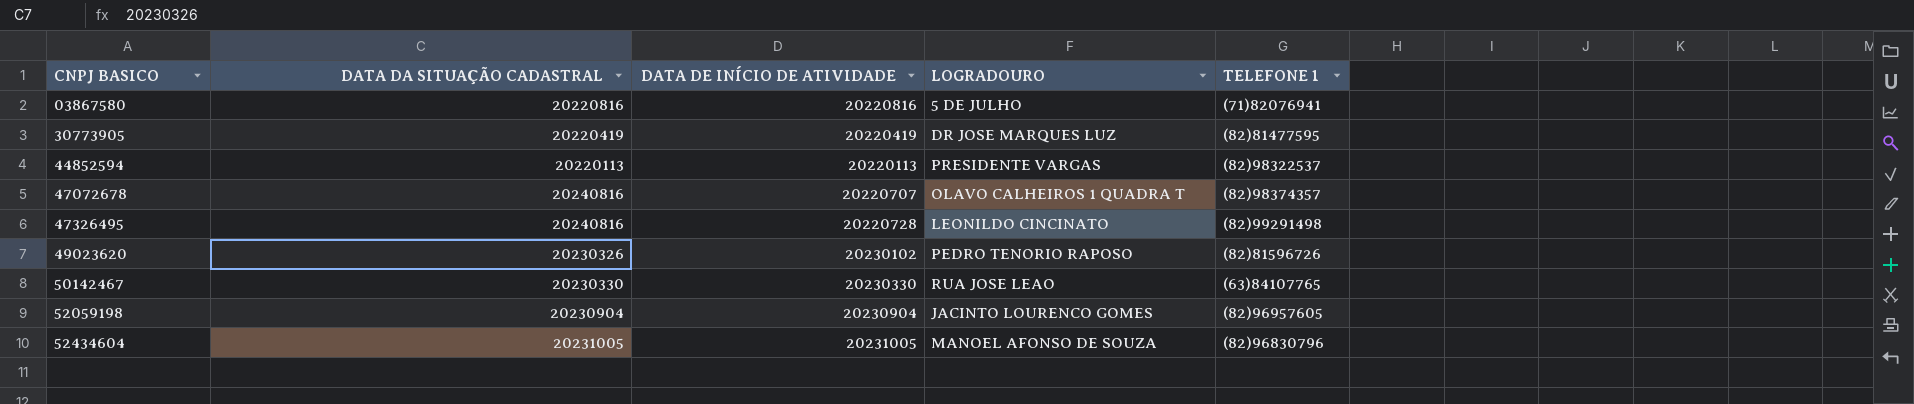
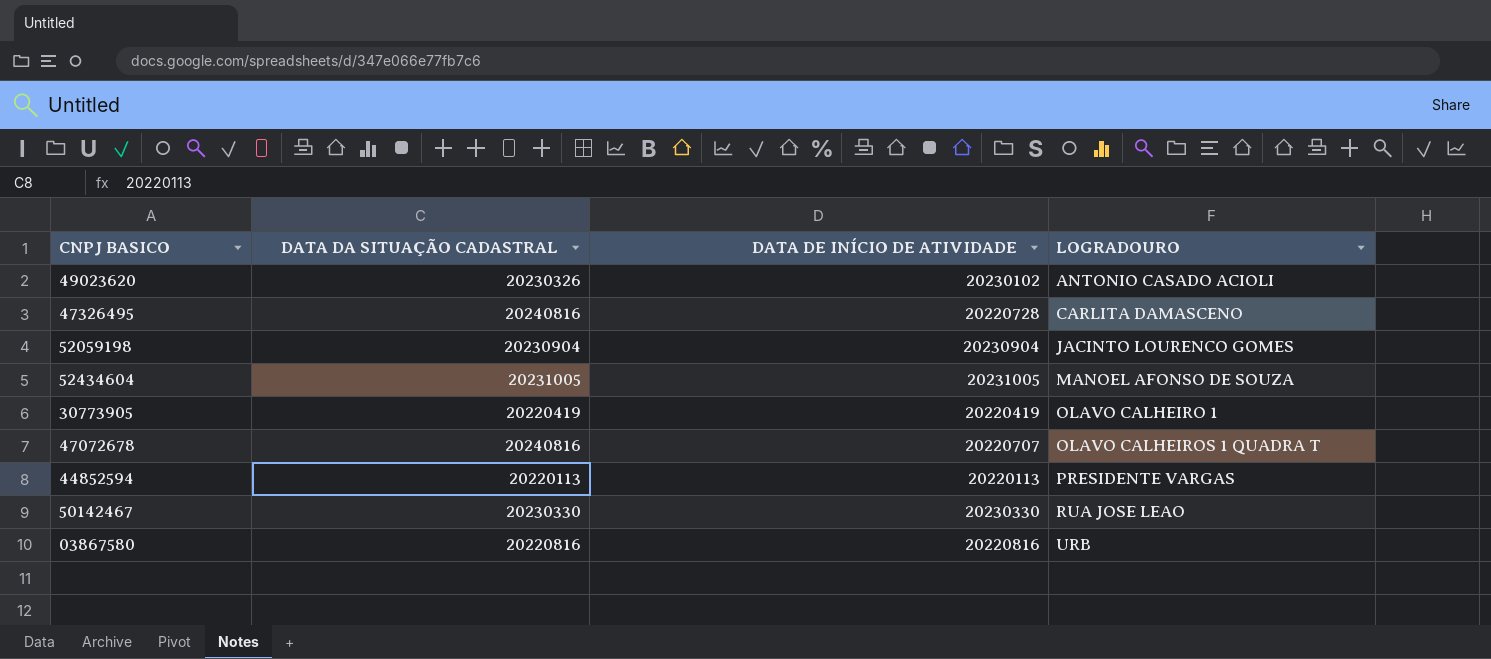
row order: CNPJ BASICO ascending -> LOGRADOURO ascending
column TELEFONE 1 | position: 5 -> none
49023620 | LOGRADOURO: PEDRO TENORIO RAPOSO -> ANTONIO CASADO ACIOLI
47326495 | LOGRADOURO: LEONILDO CINCINATO -> CARLITA DAMASCENO
30773905 | LOGRADOURO: DR JOSE MARQUES LUZ -> OLAVO CALHEIRO 1
03867580 | LOGRADOURO: 5 DE JULHO -> URB

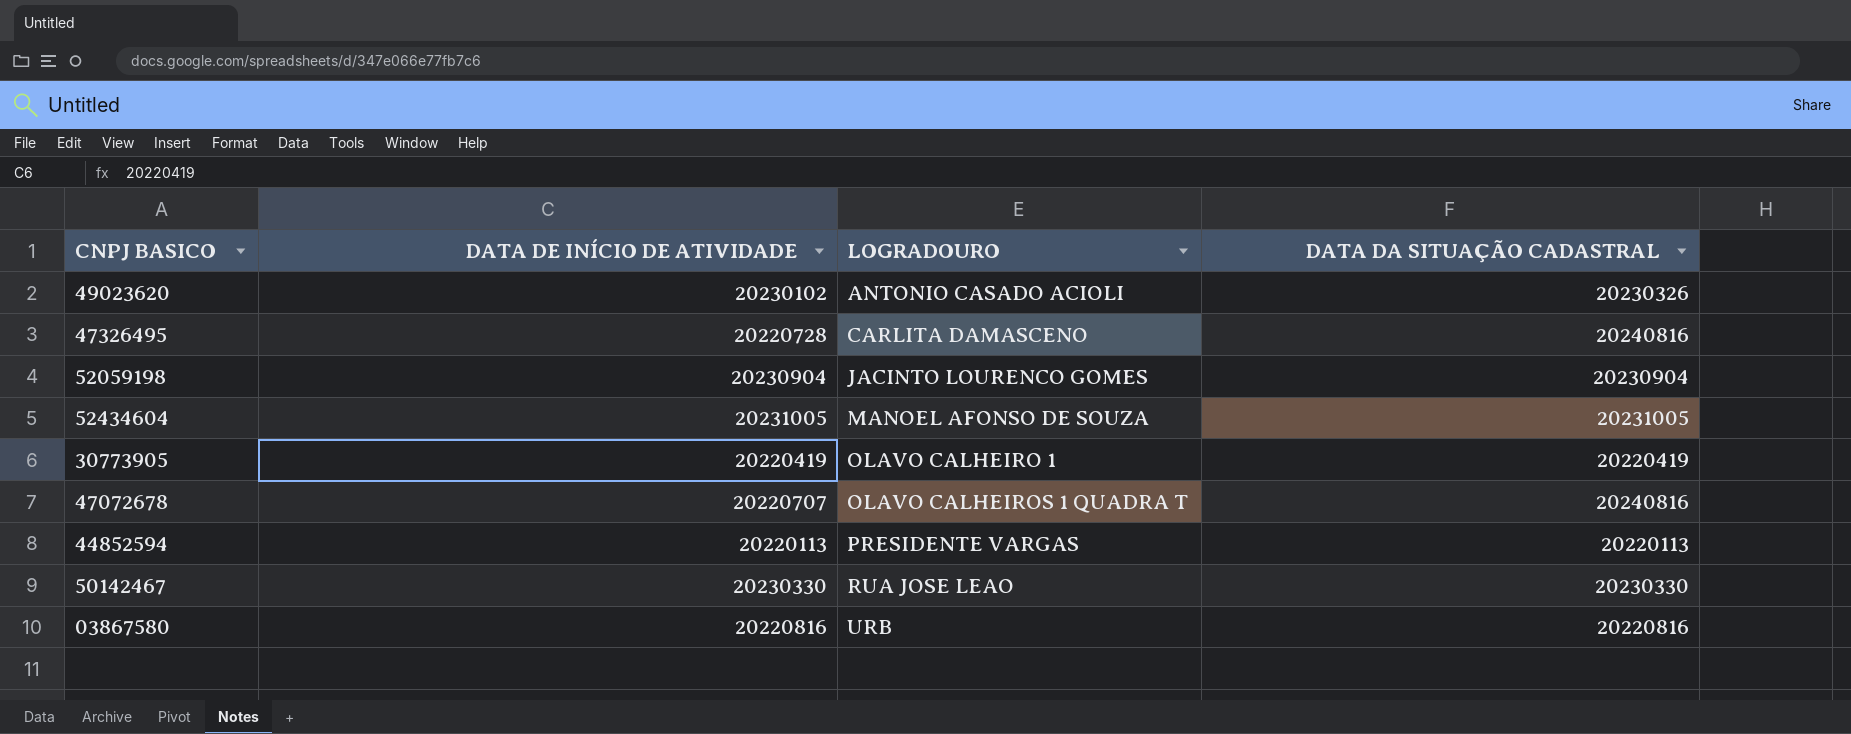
column DATA DA SITUAÇÃO CADASTRAL | position: 2 -> 4

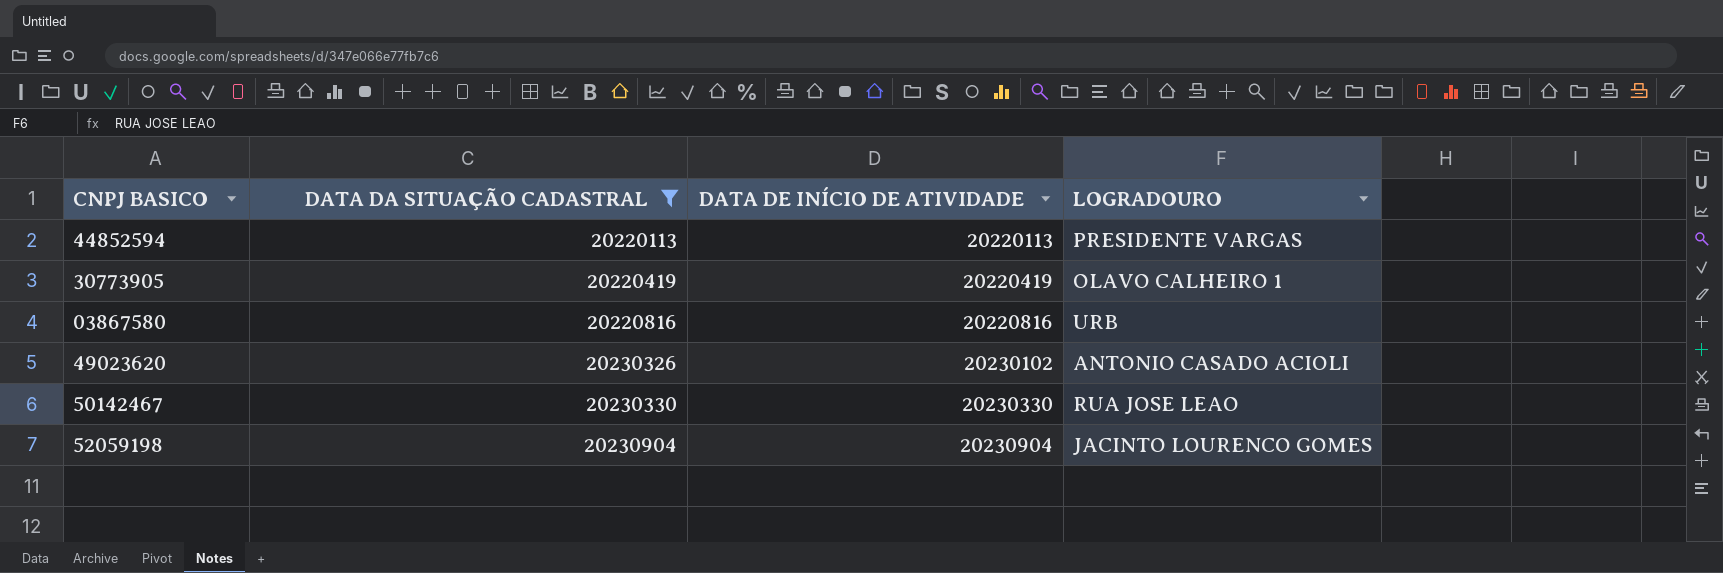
filter: none -> DATA DA SITUAÇÃO CADASTRAL <= 20230904
row order: LOGRADOURO ascending -> DATA DA SITUAÇÃO CADASTRAL ascending
column DATA DA SITUAÇÃO CADASTRAL | position: 4 -> 2

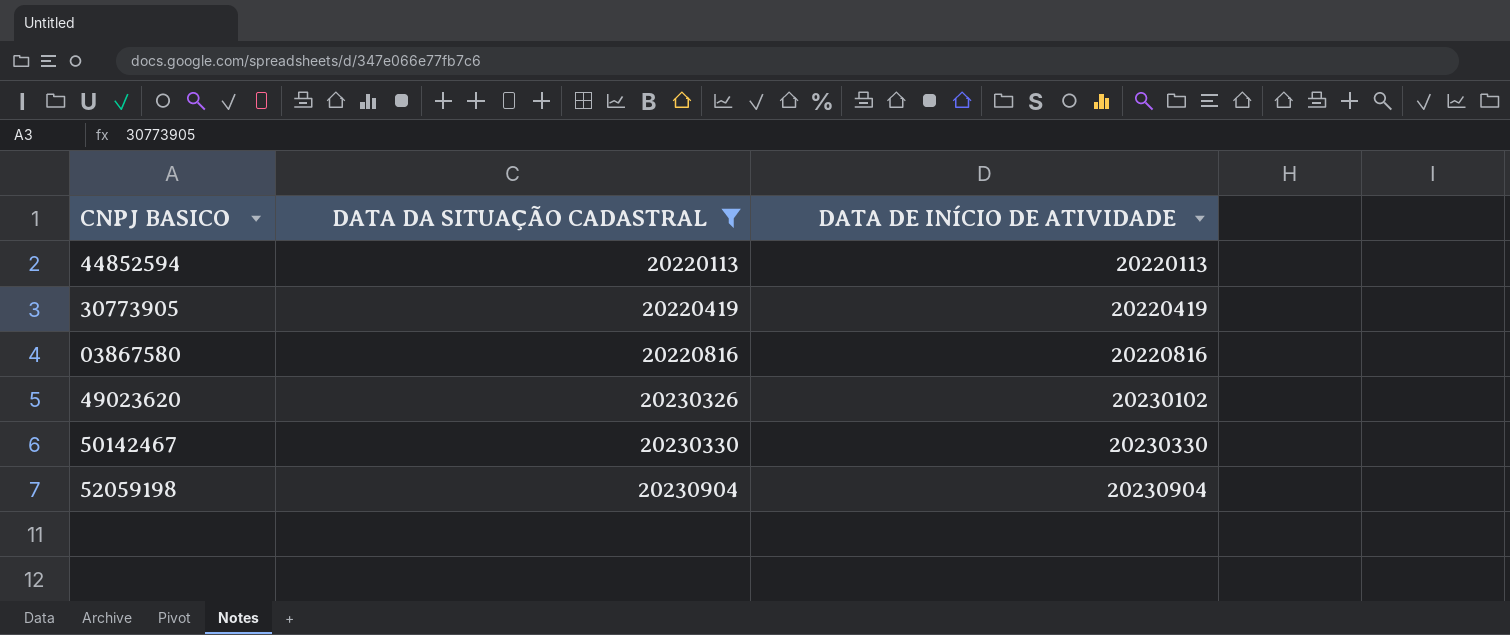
column LOGRADOURO | position: 4 -> none

